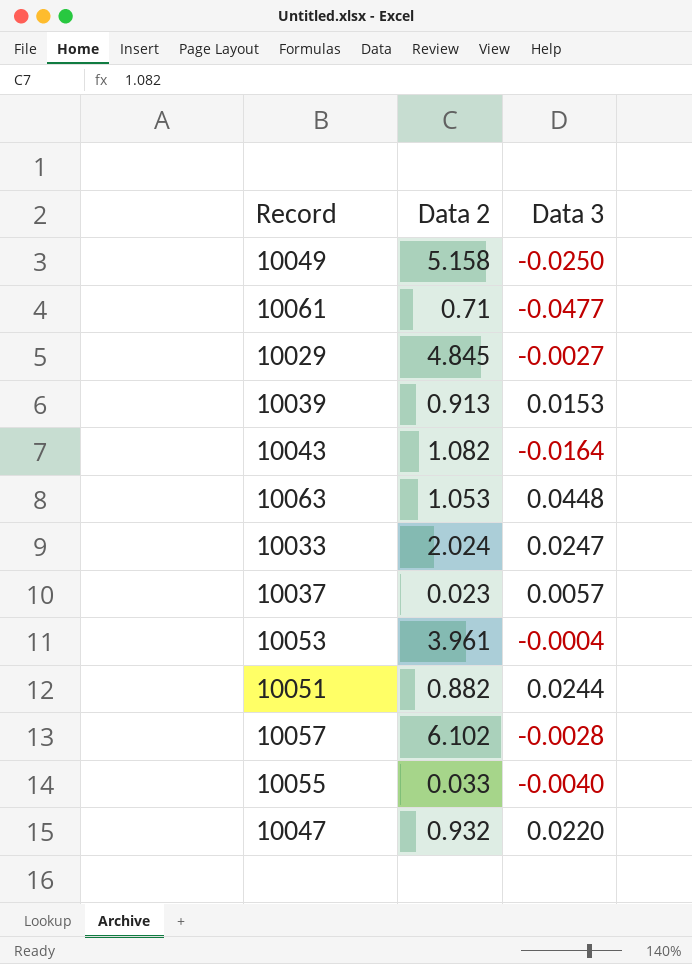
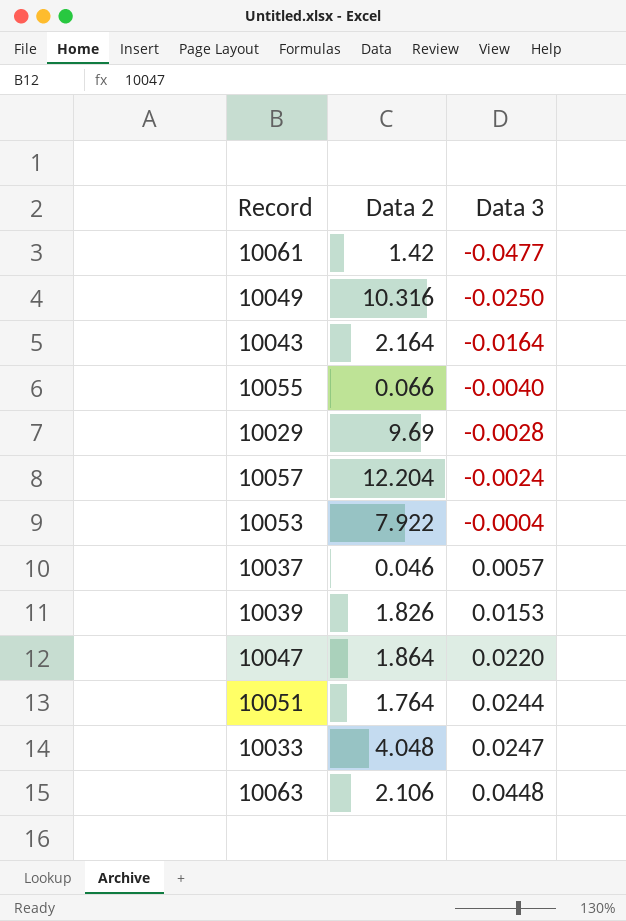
row order: none -> Data 3 ascending
10061 | Data 2: 0.71 -> 1.42
10049 | Data 2: 5.158 -> 10.316
10043 | Data 2: 1.082 -> 2.164
10055 | Data 2: 0.033 -> 0.066
10029 | Data 2: 4.845 -> 9.69
10029 | Data 3: -0.0027 -> -0.0028
10057 | Data 2: 6.102 -> 12.204
10057 | Data 3: -0.0028 -> -0.0024
10053 | Data 2: 3.961 -> 7.922
10037 | Data 2: 0.023 -> 0.046
10039 | Data 2: 0.913 -> 1.826
10047 | Data 2: 0.932 -> 1.864
10051 | Data 2: 0.882 -> 1.764
10033 | Data 2: 2.024 -> 4.048
10063 | Data 2: 1.053 -> 2.106

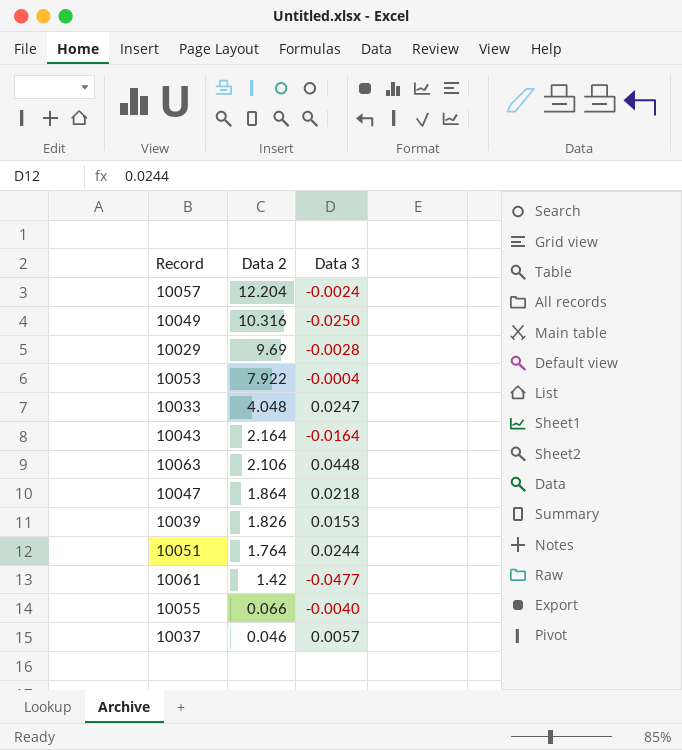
row order: Data 3 ascending -> Data 2 descending
10047 | Data 3: 0.0220 -> 0.0218

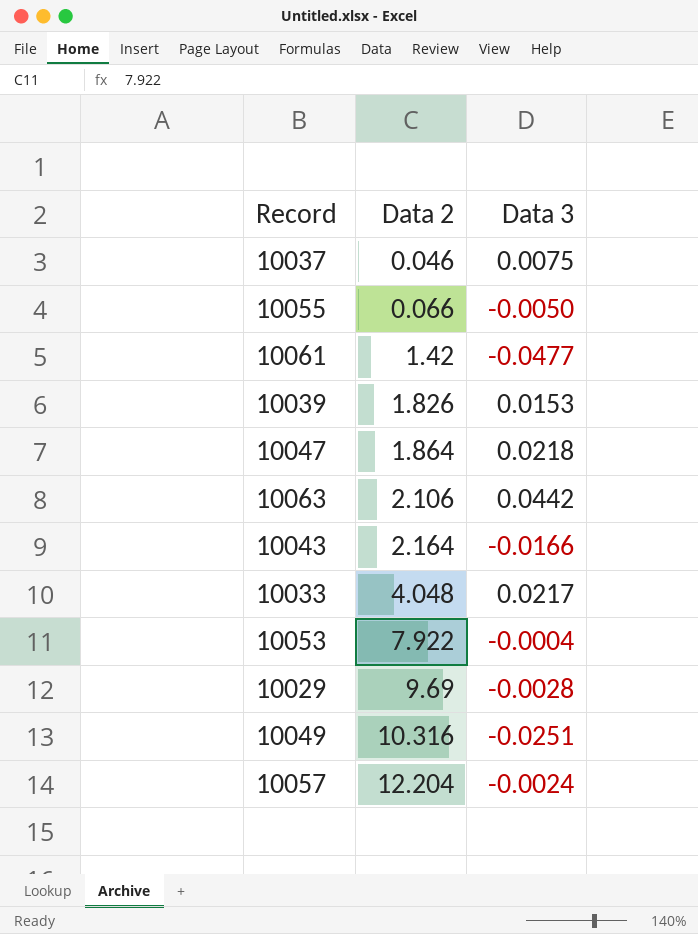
row order: Data 2 descending -> Data 2 ascending
row 10051: 1.764 | 0.0244 -> none
10037 | Data 3: 0.0057 -> 0.0075
10055 | Data 3: -0.0040 -> -0.0050
10063 | Data 3: 0.0448 -> 0.0442
10043 | Data 3: -0.0164 -> -0.0166
10033 | Data 3: 0.0247 -> 0.0217
10049 | Data 3: -0.0250 -> -0.0251

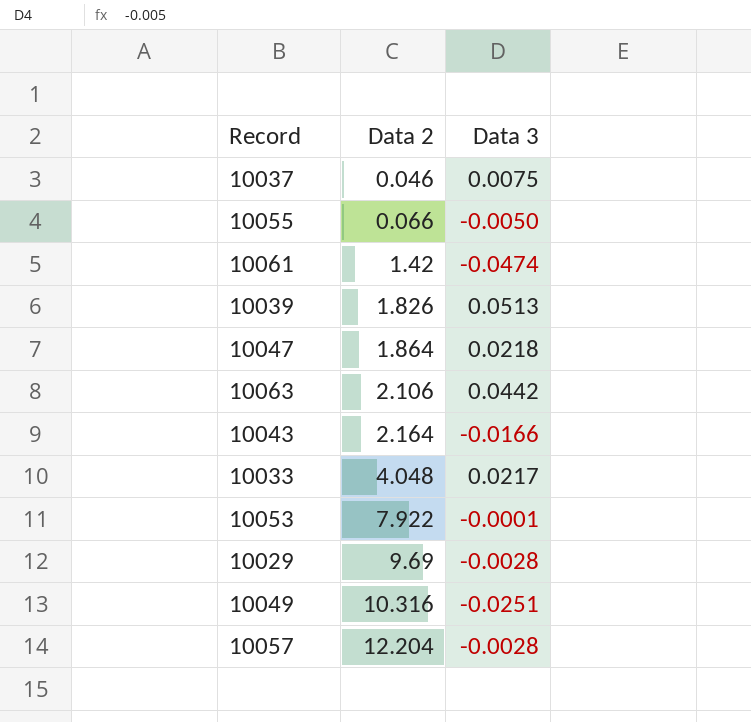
10061 | Data 3: -0.0477 -> -0.0474
10039 | Data 3: 0.0153 -> 0.0513
10053 | Data 3: -0.0004 -> -0.0001
10057 | Data 3: -0.0024 -> -0.0028

